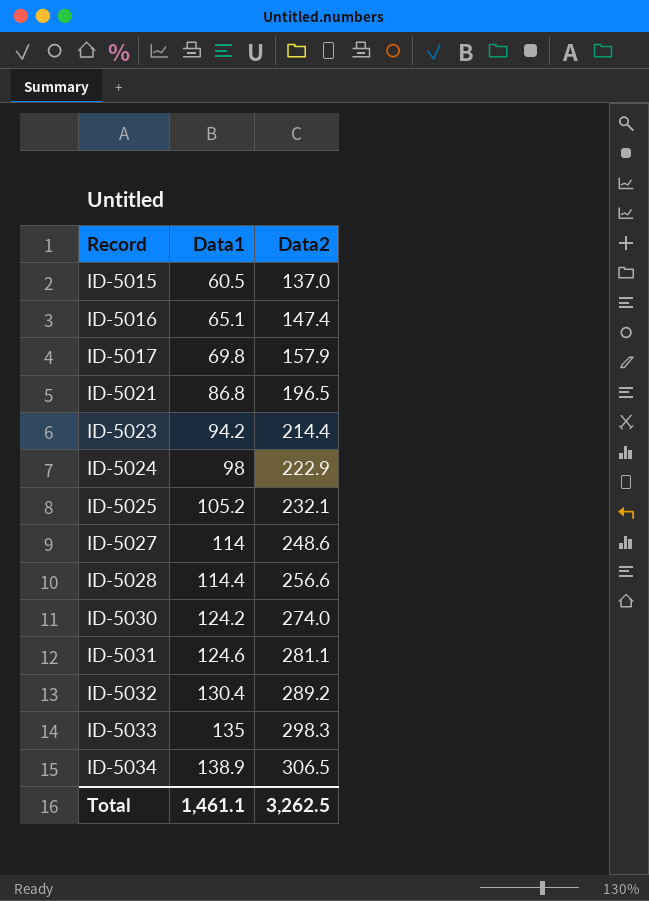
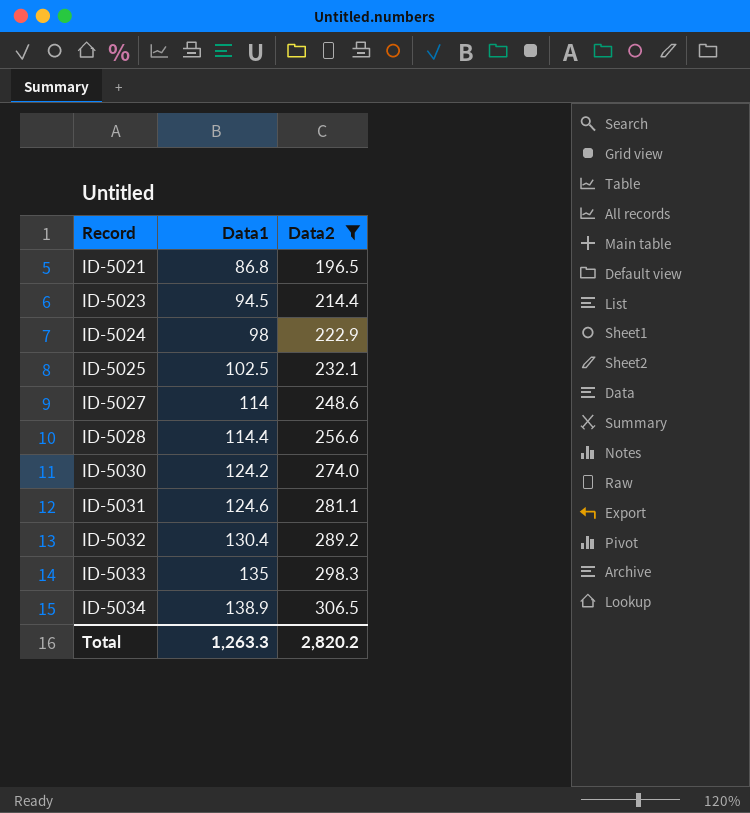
filter: none -> Data2 >= 196.5
ID-5023 | Data1: 94.2 -> 94.5
ID-5025 | Data1: 105.2 -> 102.5
Total | Data1: 1,461.1 -> 1,263.3
Total | Data2: 3,262.5 -> 2,820.2

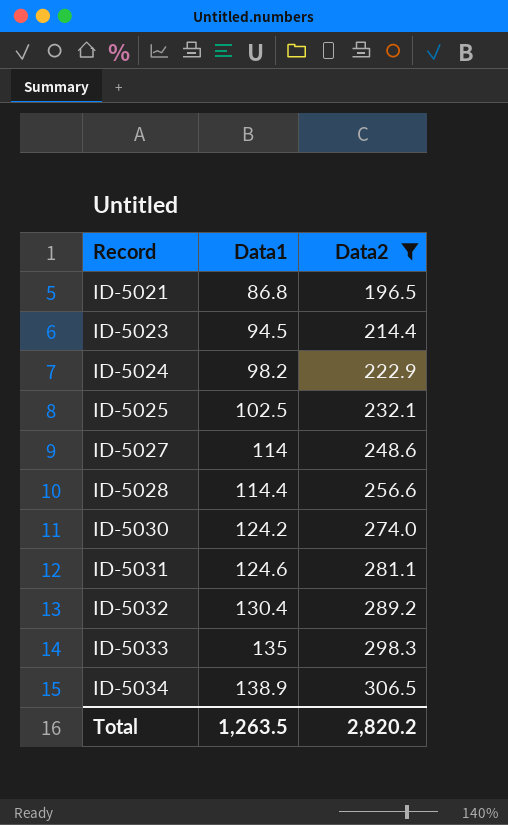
ID-5024 | Data1: 98 -> 98.2
Total | Data1: 1,263.3 -> 1,263.5

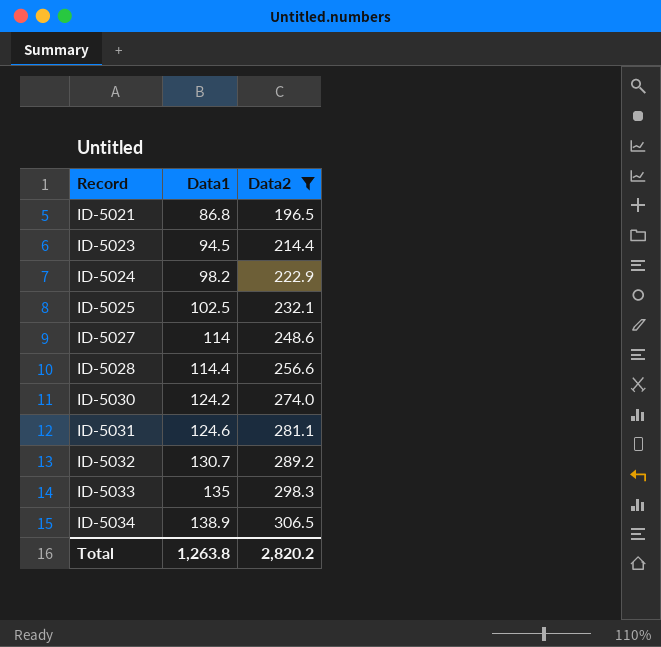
ID-5032 | Data1: 130.4 -> 130.7
Total | Data1: 1,263.5 -> 1,263.8

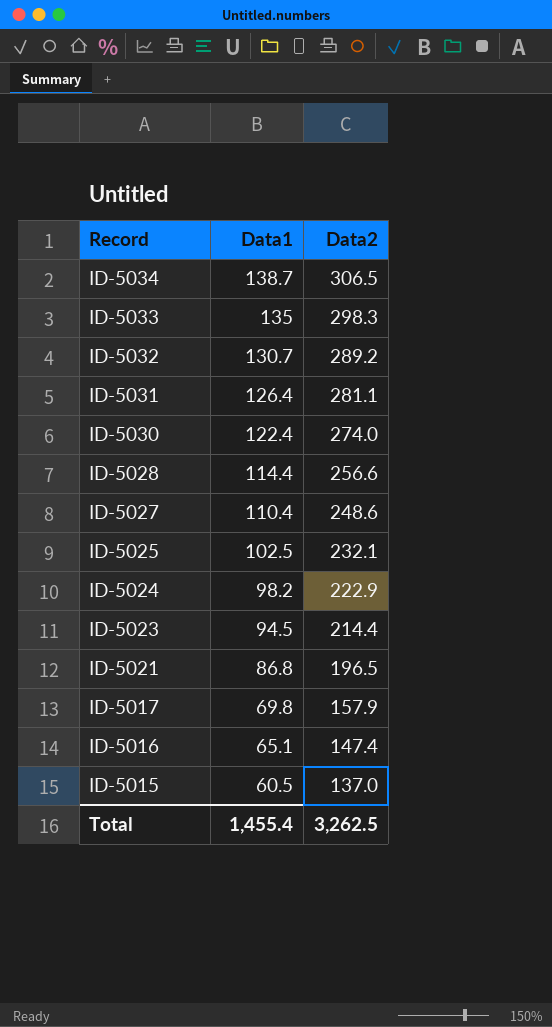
filter: Data2 >= 196.5 -> none
row order: Record ascending -> Record descending
ID-5034 | Data1: 138.9 -> 138.7
ID-5031 | Data1: 124.6 -> 126.4
ID-5030 | Data1: 124.2 -> 122.4
ID-5027 | Data1: 114 -> 110.4
Total | Data1: 1,263.8 -> 1,455.4
Total | Data2: 2,820.2 -> 3,262.5

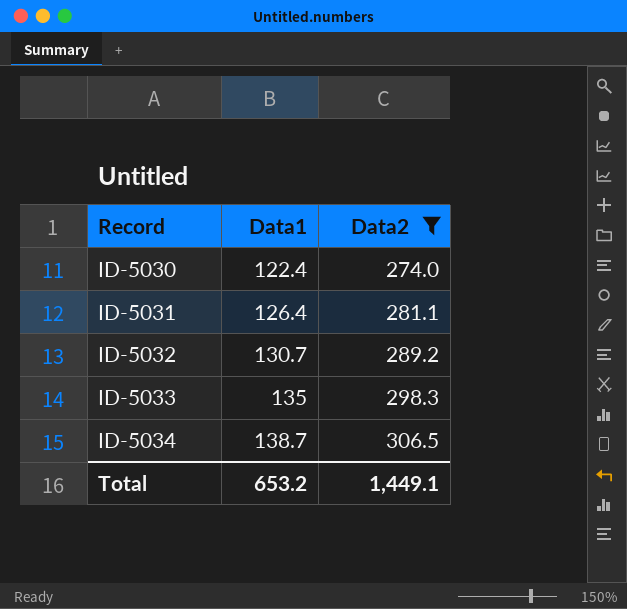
filter: none -> Data2 >= 274.0
row order: Record descending -> Record ascending
Total | Data1: 1,455.4 -> 653.2
Total | Data2: 3,262.5 -> 1,449.1

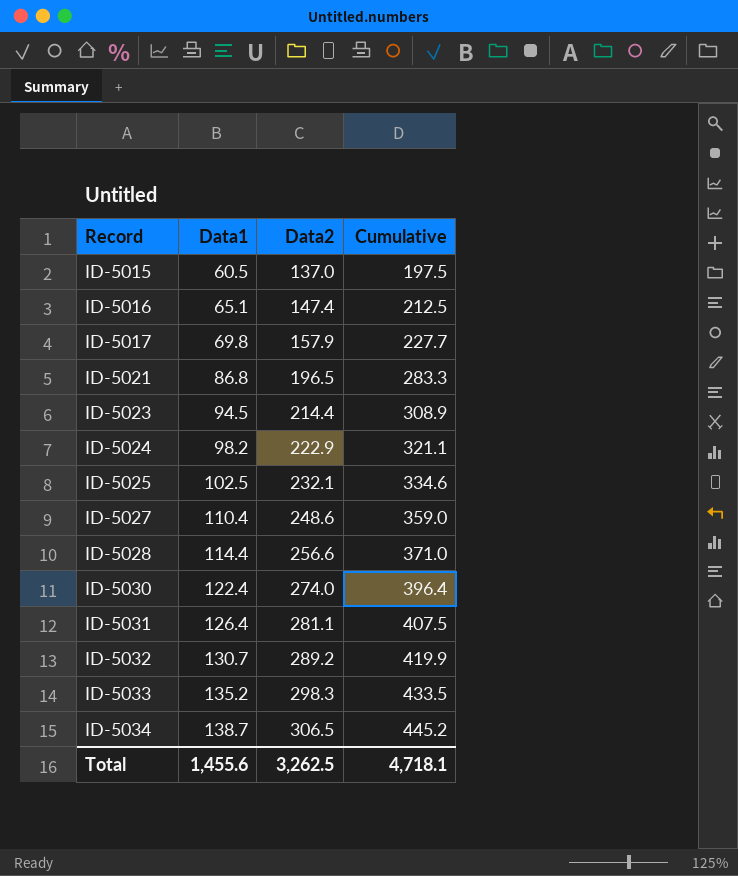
filter: Data2 >= 274.0 -> none
column Cumulative | formula: none -> [Data1] + [Data2]
ID-5033 | Data1: 135 -> 135.2
Total | Data1: 653.2 -> 1,455.6
Total | Data2: 1,449.1 -> 3,262.5

